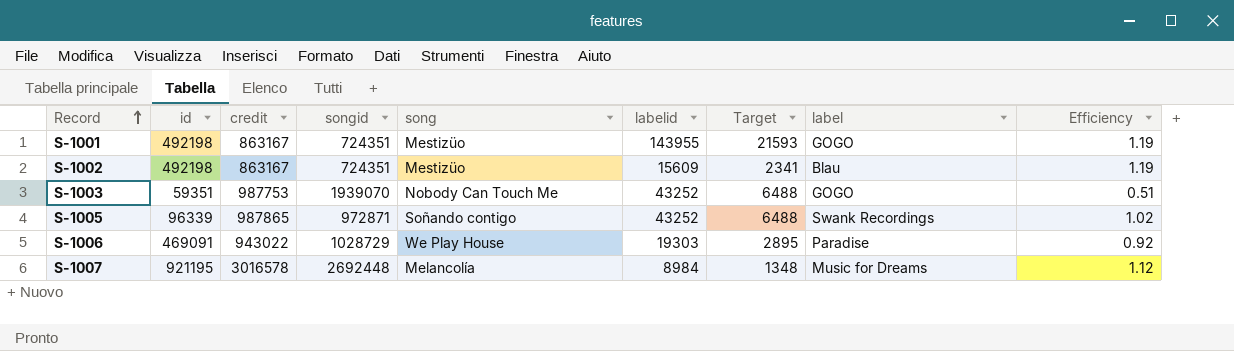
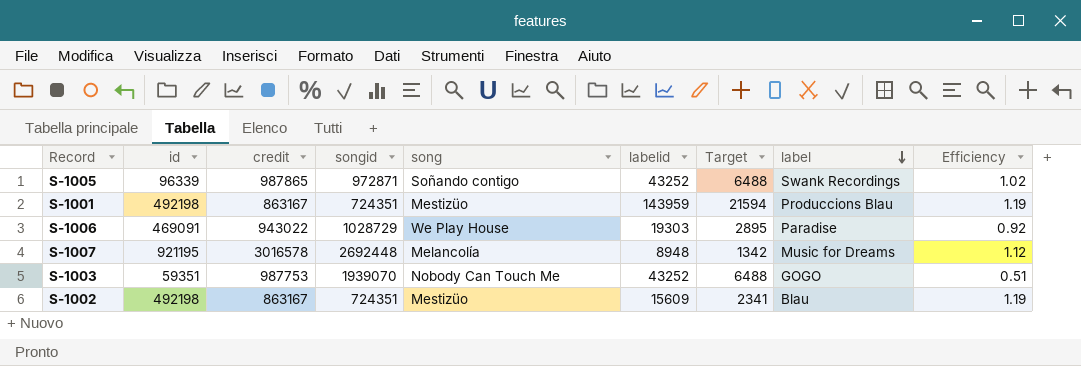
row order: Record ascending -> label descending
S-1001 | labelid: 143955 -> 143959
S-1001 | Target: 21593 -> 21594
S-1001 | label: GOGO -> Produccions Blau
S-1007 | labelid: 8984 -> 8948
S-1007 | Target: 1348 -> 1342

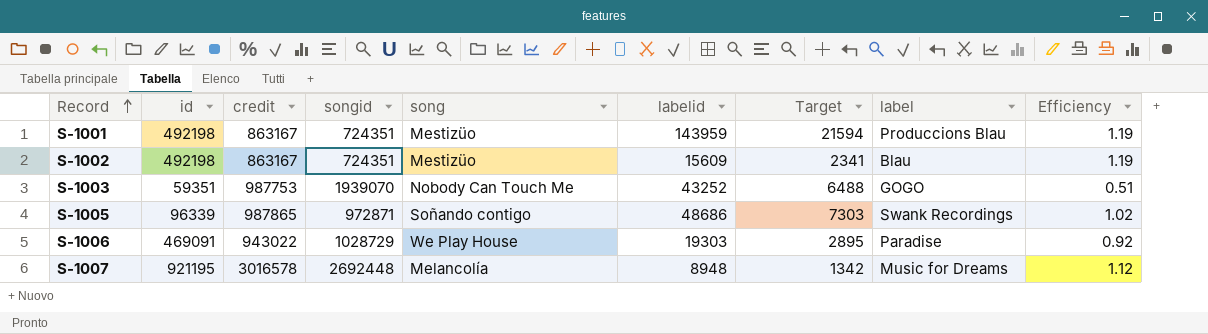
row order: label descending -> Record ascending
S-1005 | labelid: 43252 -> 48686
S-1005 | Target: 6488 -> 7303

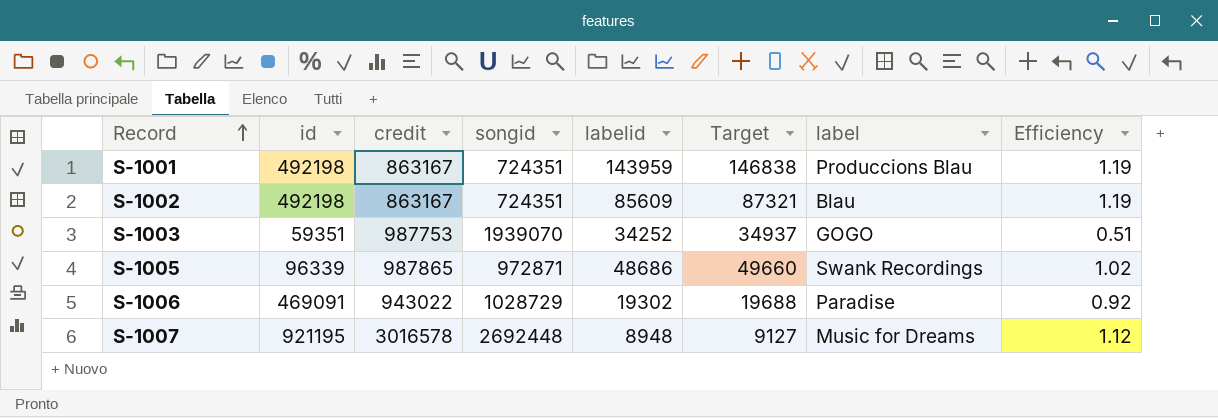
column song | position: 5 -> none
column Target | formula: [labelid] * 0.15 -> [labelid] * 1.02
S-1002 | labelid: 15609 -> 85609
S-1003 | labelid: 43252 -> 34252
S-1006 | labelid: 19303 -> 19302

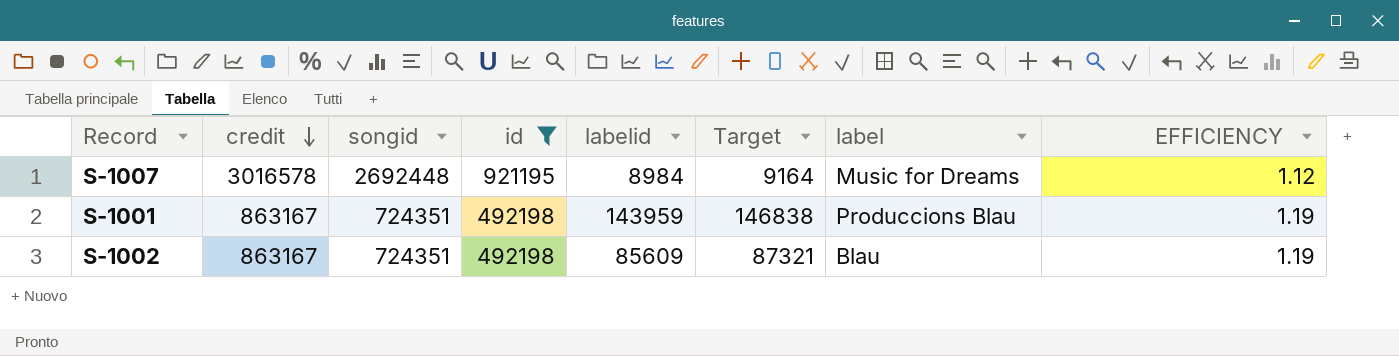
filter: none -> id >= 492198
row order: Record ascending -> credit descending
column id | position: 2 -> 4
column name: Efficiency -> EFFICIENCY
S-1007 | labelid: 8948 -> 8984
S-1007 | Target: 9127 -> 9164

